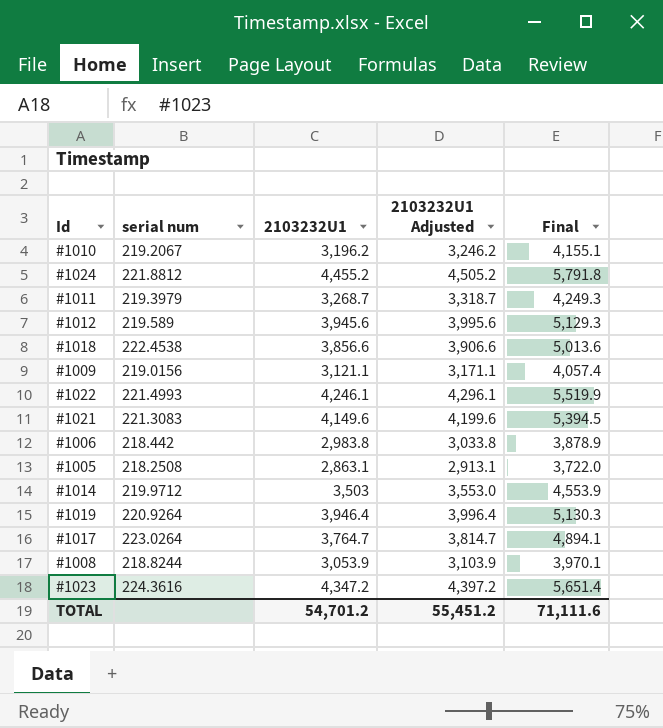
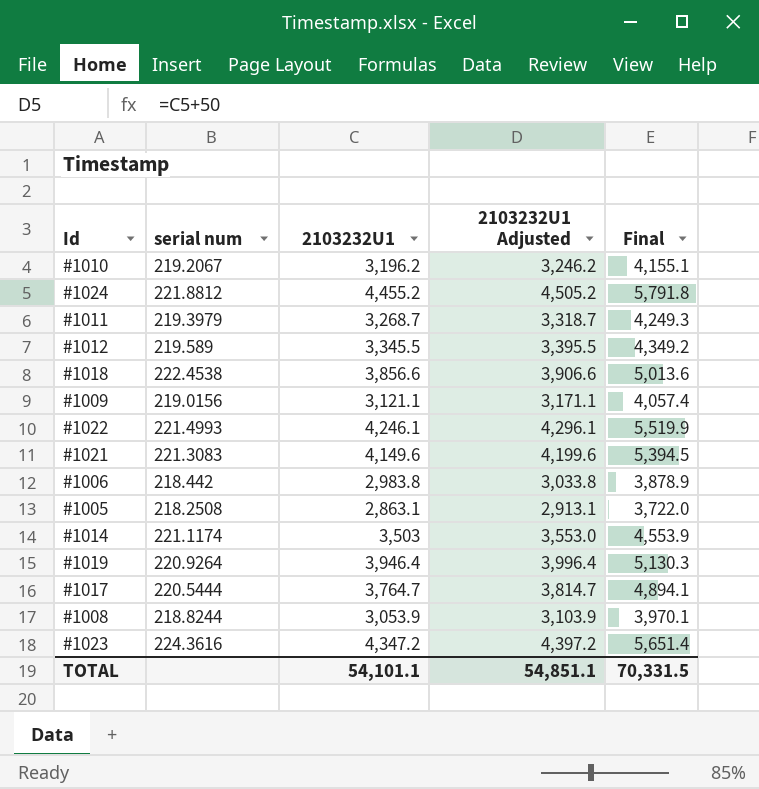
#1012 | 2103232U1: 3,945.6 -> 3,345.5
#1012 | 2103232U1 Adjusted: 3,995.6 -> 3,395.5
#1012 | Final: 5,129.3 -> 4,349.2
#1014 | serial num: 219.9712 -> 221.1174
#1017 | serial num: 223.0264 -> 220.5444
TOTAL | 2103232U1: 54,701.2 -> 54,101.1
TOTAL | 2103232U1 Adjusted: 55,451.2 -> 54,851.1
TOTAL | Final: 71,111.6 -> 70,331.5

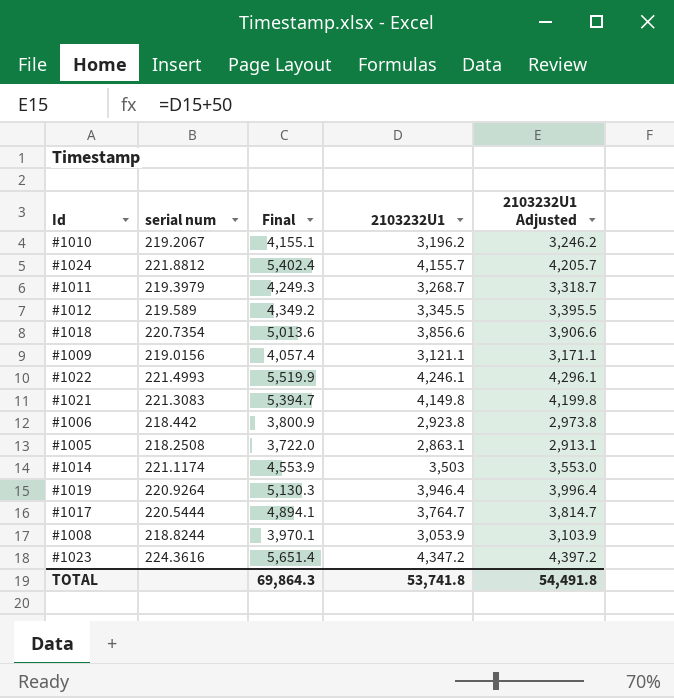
column Final | position: 5 -> 3
#1024 | Final: 5,791.8 -> 5,402.4
#1024 | 2103232U1: 4,455.2 -> 4,155.7
#1024 | 2103232U1 Adjusted: 4,505.2 -> 4,205.7
#1018 | serial num: 222.4538 -> 220.7354
#1021 | Final: 5,394.5 -> 5,394.7
#1021 | 2103232U1: 4,149.6 -> 4,149.8
#1021 | 2103232U1 Adjusted: 4,199.6 -> 4,199.8
#1006 | Final: 3,878.9 -> 3,800.9
#1006 | 2103232U1: 2,983.8 -> 2,923.8
#1006 | 2103232U1 Adjusted: 3,033.8 -> 2,973.8
TOTAL | Final: 70,331.5 -> 69,864.3
TOTAL | 2103232U1: 54,101.1 -> 53,741.8
TOTAL | 2103232U1 Adjusted: 54,851.1 -> 54,491.8

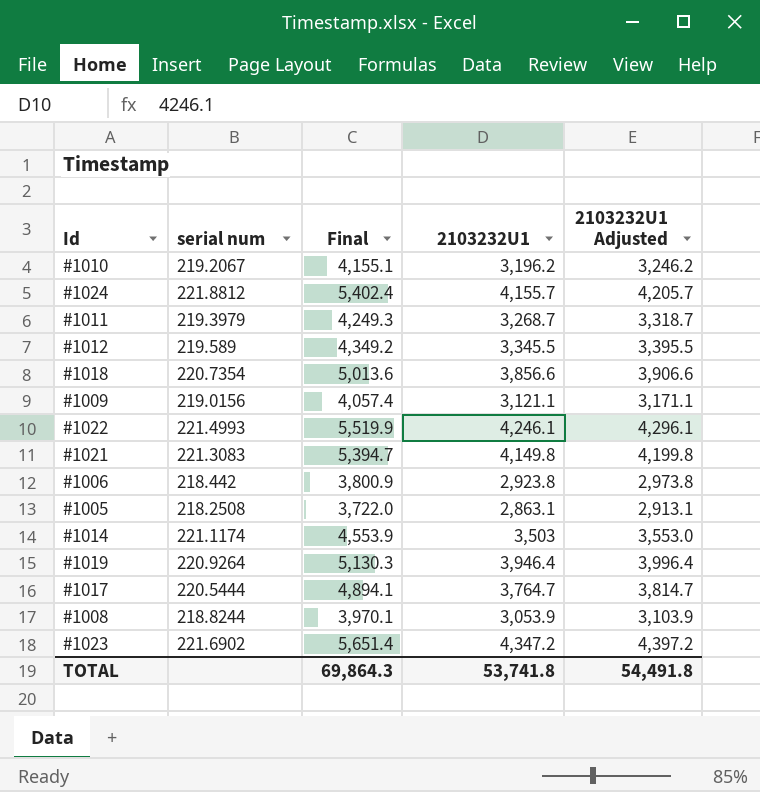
#1023 | serial num: 224.3616 -> 221.6902

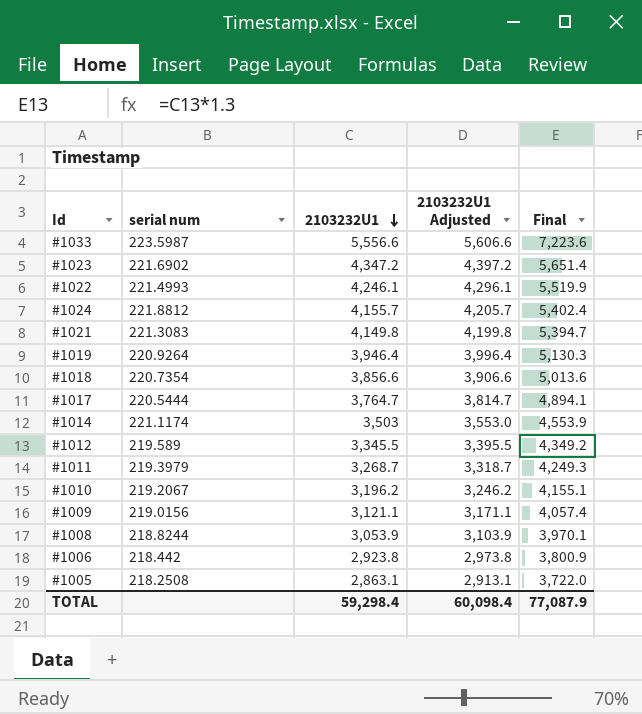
row order: none -> 2103232U1 descending
column Final | position: 3 -> 5
row #1033: none -> 223.5987 | 5,556.6 | 5,606.6 | 7,223.6
TOTAL | 2103232U1: 53,741.8 -> 59,298.4
TOTAL | 2103232U1 Adjusted: 54,491.8 -> 60,098.4
TOTAL | Final: 69,864.3 -> 77,087.9

